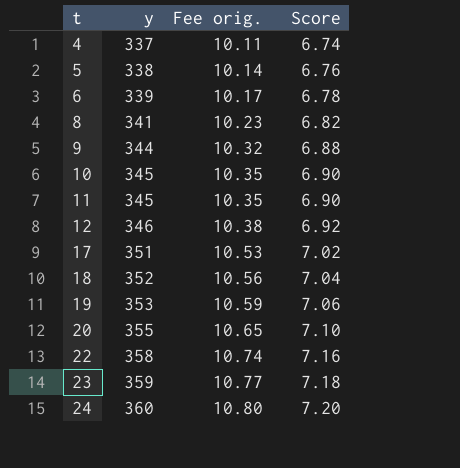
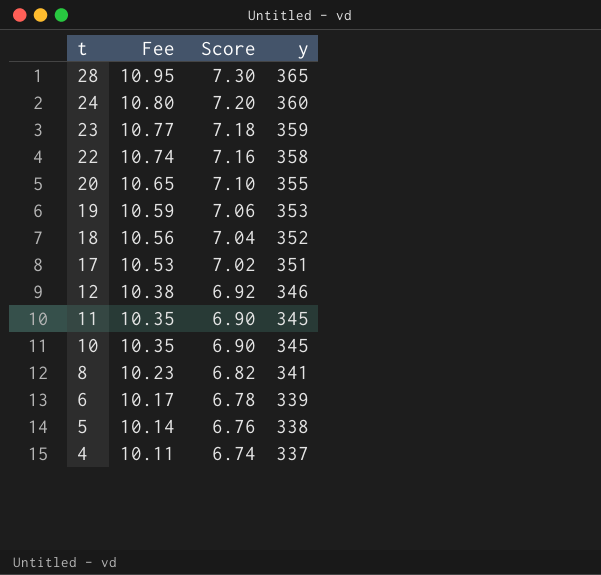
row order: t ascending -> t descending
column name: Fee orig. -> Fee
column y | position: 2 -> 4
row 9: 344 | 10.32 | 6.88 -> none
row 28: none -> 10.95 | 7.30 | 365

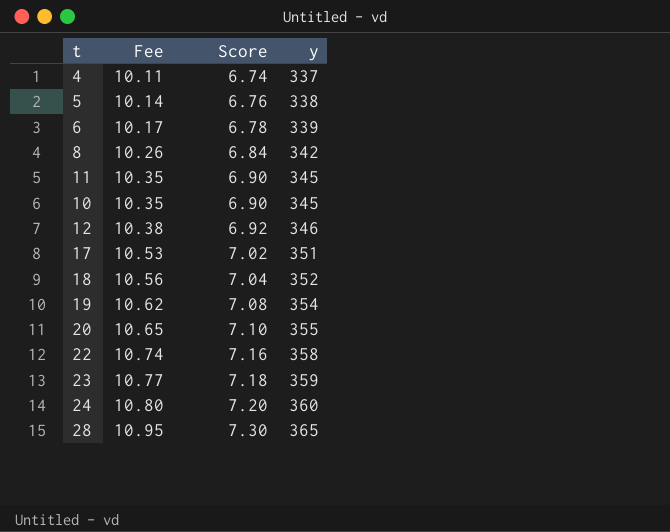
row order: t descending -> Fee ascending
8 | Fee: 10.23 -> 10.26
8 | Score: 6.82 -> 6.84
8 | y: 341 -> 342
19 | Fee: 10.59 -> 10.62
19 | Score: 7.06 -> 7.08
19 | y: 353 -> 354

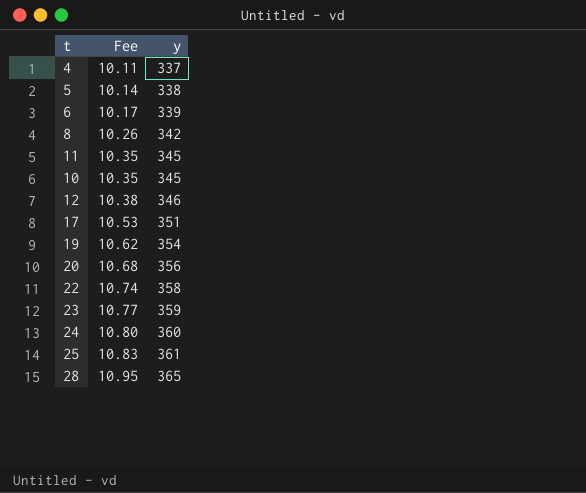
column Score | formula: [y] * 0.02 -> none
row 18: 10.56 | 7.04 | 352 -> none
20 | Fee: 10.65 -> 10.68
20 | y: 355 -> 356
row 25: none -> 10.83 | 361

